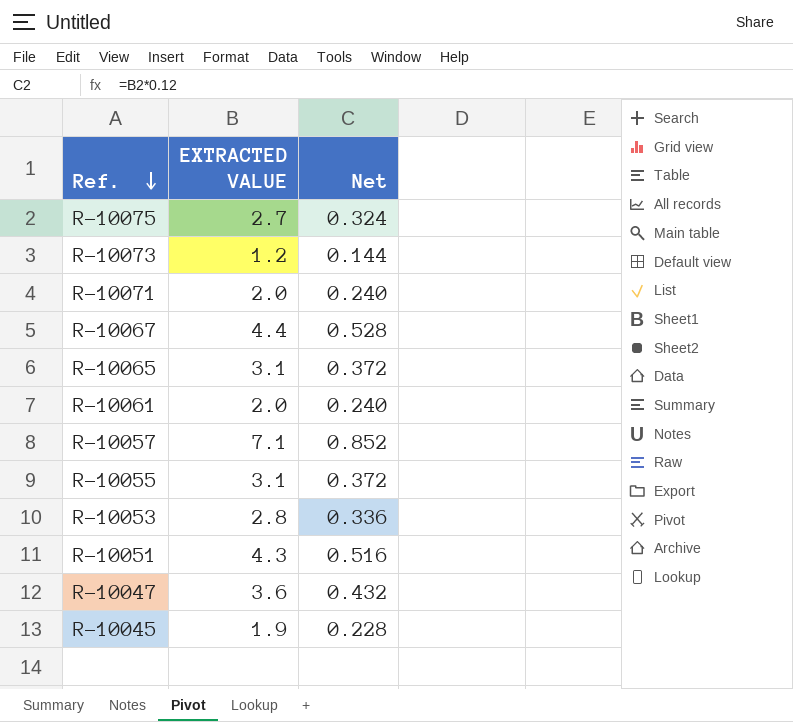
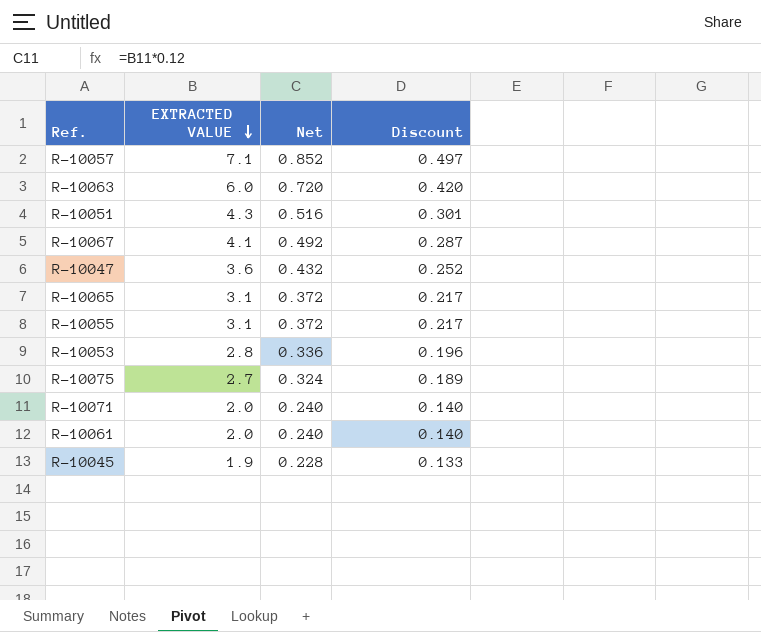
row order: Ref. descending -> EXTRACTED VALUE descending
column Discount | formula: none -> [EXTRACTED VALUE] * 0.07
row R-10073: 1.2 | 0.144 -> none
row R-10063: none -> 6.0 | 0.720 | 0.420
R-10067 | EXTRACTED VALUE: 4.4 -> 4.1
R-10067 | Net: 0.528 -> 0.492

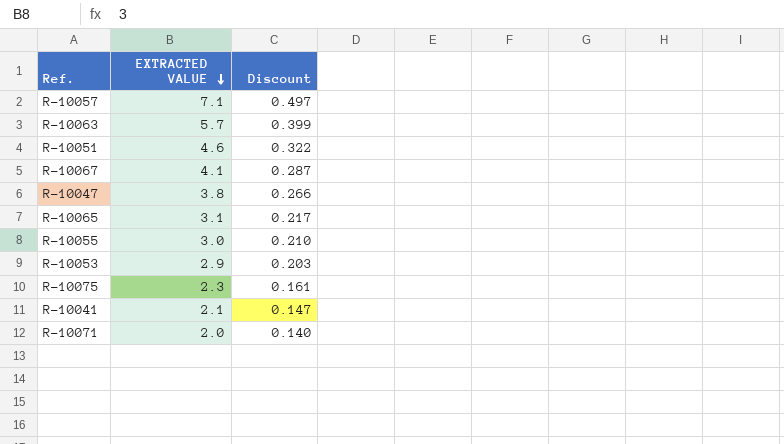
column Net | formula: [EXTRACTED VALUE] * 0.12 -> none
row R-10061: 2.0 | 0.240 | 0.140 -> none
row R-10045: 1.9 | 0.228 | 0.133 -> none
R-10063 | EXTRACTED VALUE: 6.0 -> 5.7
R-10063 | Discount: 0.420 -> 0.399
R-10051 | EXTRACTED VALUE: 4.3 -> 4.6
R-10051 | Discount: 0.301 -> 0.322
R-10047 | EXTRACTED VALUE: 3.6 -> 3.8
R-10047 | Discount: 0.252 -> 0.266
R-10055 | EXTRACTED VALUE: 3.1 -> 3.0
R-10055 | Discount: 0.217 -> 0.210
R-10053 | EXTRACTED VALUE: 2.8 -> 2.9
R-10053 | Discount: 0.196 -> 0.203
R-10075 | EXTRACTED VALUE: 2.7 -> 2.3
R-10075 | Discount: 0.189 -> 0.161
row R-10041: none -> 2.1 | 0.147

